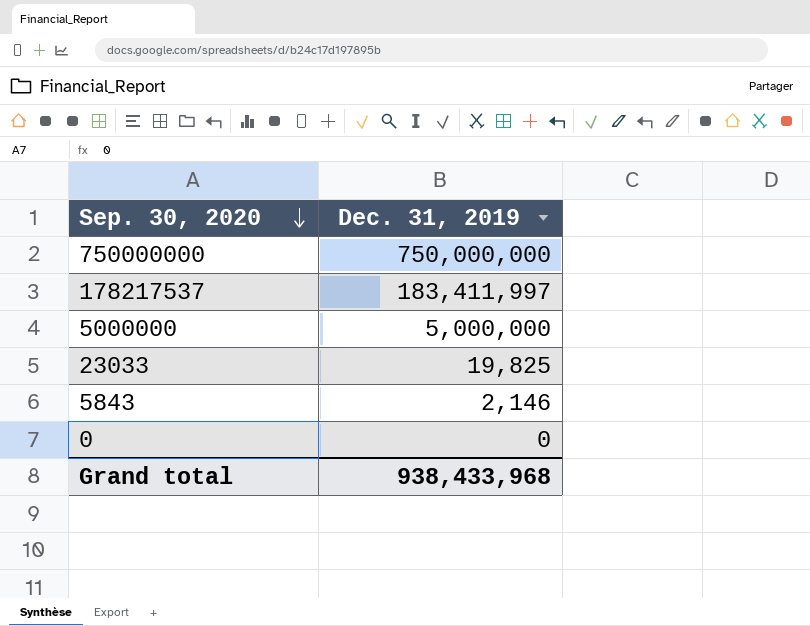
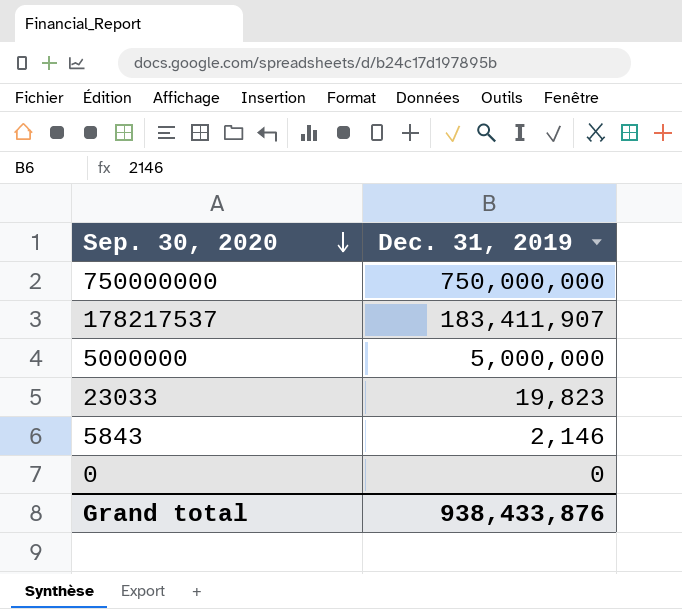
178217537 | Dec. 31, 2019: 183,411,997 -> 183,411,907
23033 | Dec. 31, 2019: 19,825 -> 19,823
Grand total | Dec. 31, 2019: 938,433,968 -> 938,433,876

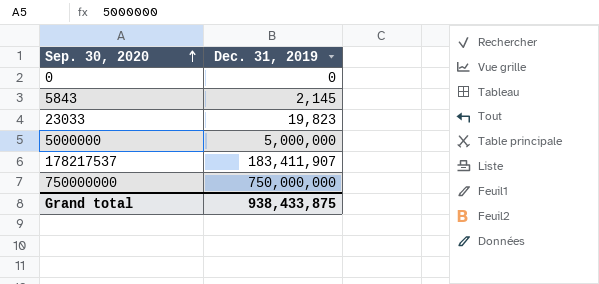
row order: Sep. 30, 2020 descending -> Sep. 30, 2020 ascending
5843 | Dec. 31, 2019: 2,146 -> 2,145
Grand total | Dec. 31, 2019: 938,433,876 -> 938,433,875

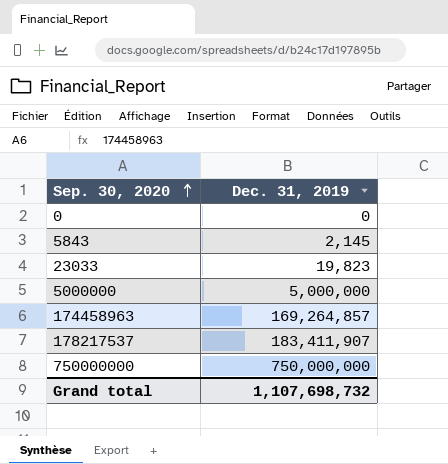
row 174458963: none -> 169,264,857
Grand total | Dec. 31, 2019: 938,433,875 -> 1,107,698,732

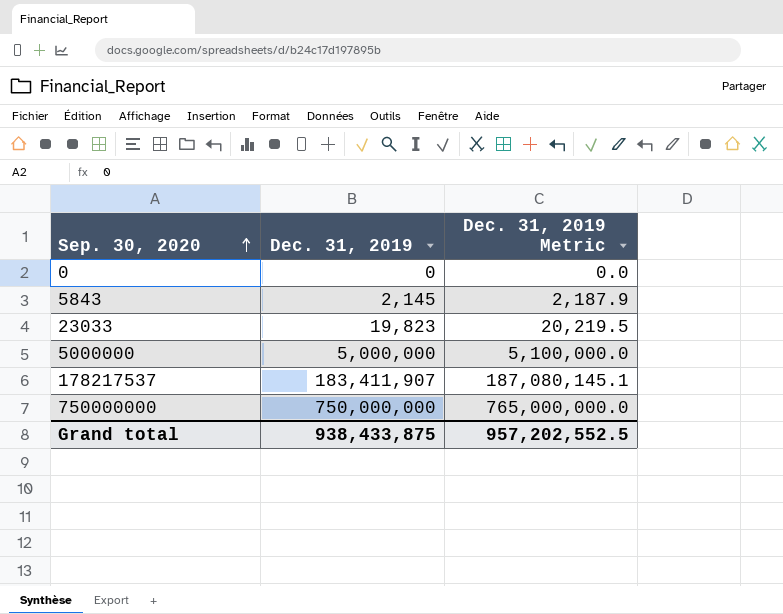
column Dec. 31, 2019 Metric | formula: none -> [Dec. 31, 2019] * 1.02
row 174458963: 169,264,857 -> none
Grand total | Dec. 31, 2019: 1,107,698,732 -> 938,433,875

